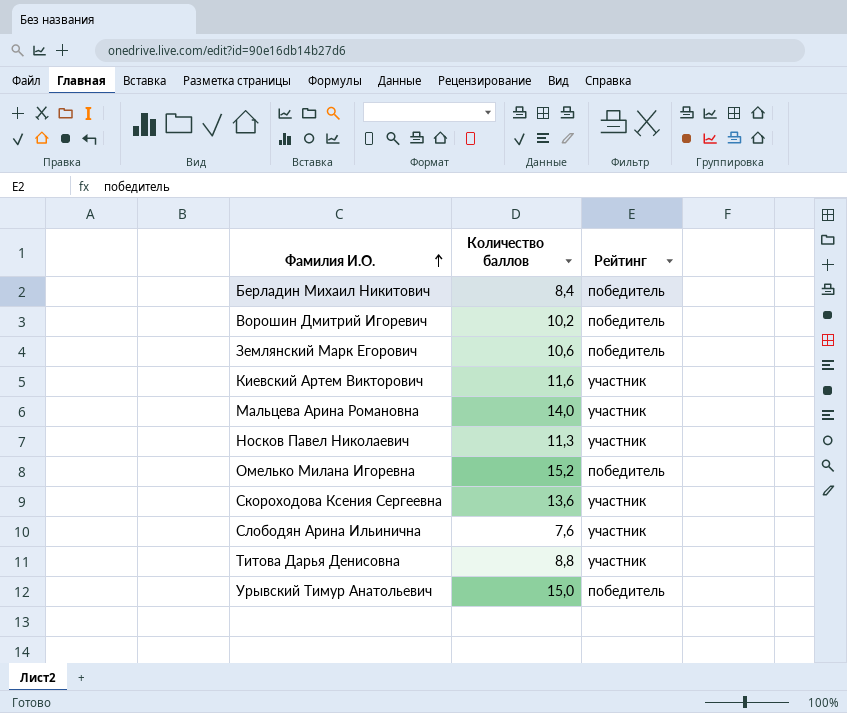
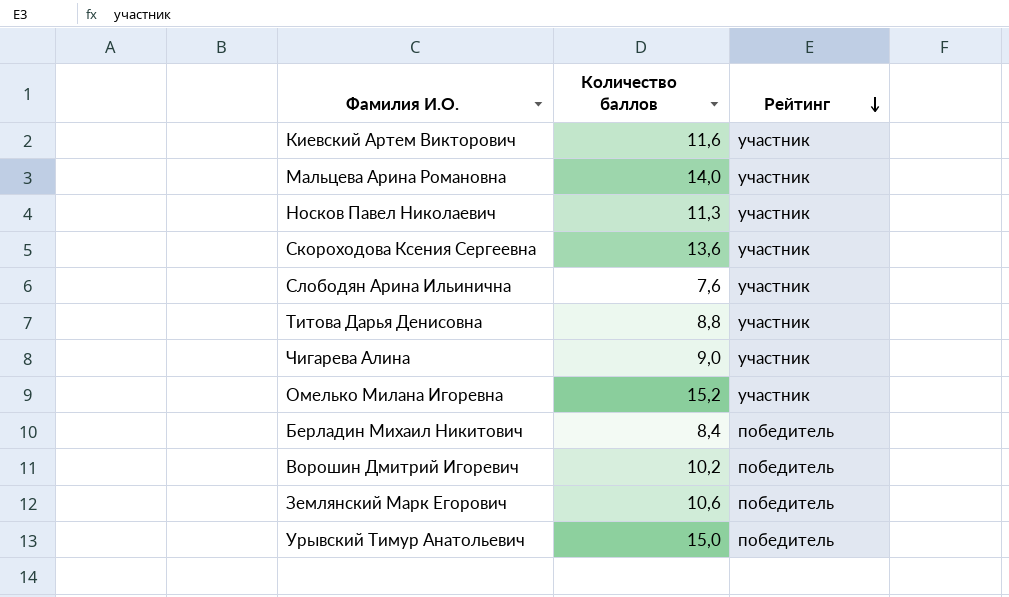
row order: Фамилия И.О. ascending -> Рейтинг descending
row Чигарева Алина: none -> 9,0 | участник
Омелько Милана Игоревна | Рейтинг: победитель -> участник

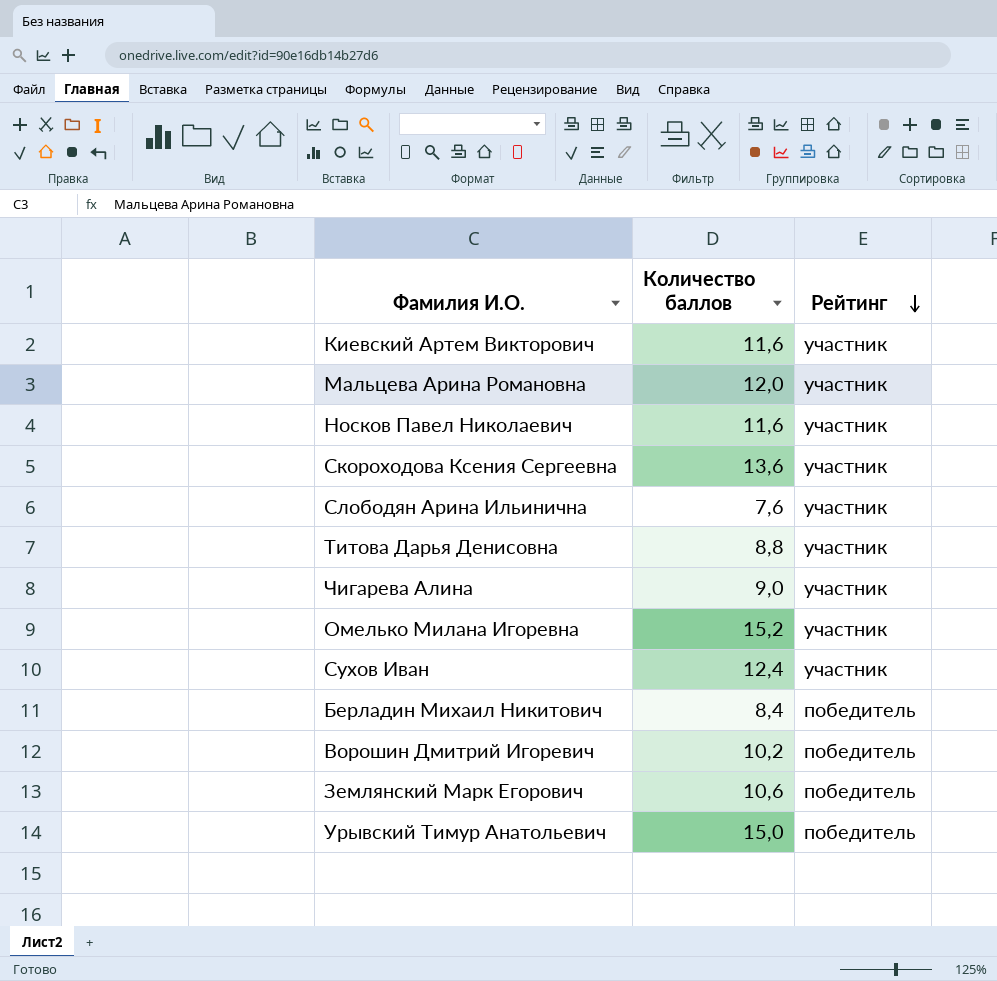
Мальцева Арина Романовна | Количество баллов: 14,0 -> 12,0
Носков Павел Николаевич | Количество баллов: 11,3 -> 11,6
row Сухов Иван: none -> 12,4 | участник

